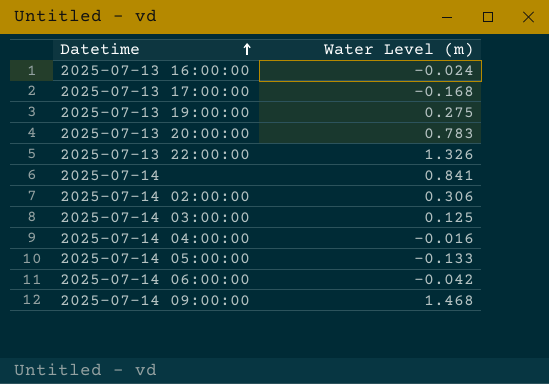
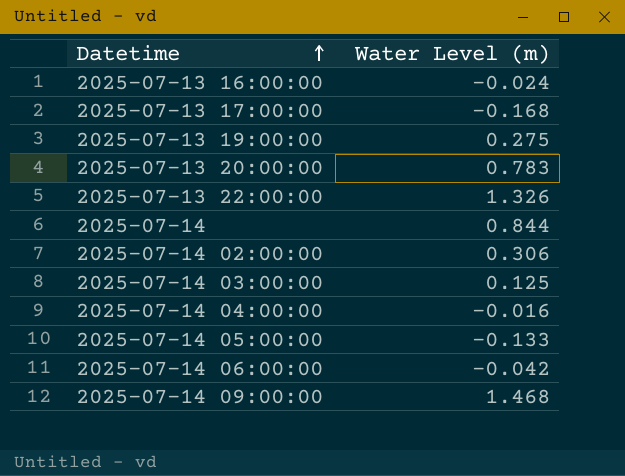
2025-07-14 | Water Level (m): 0.841 -> 0.844

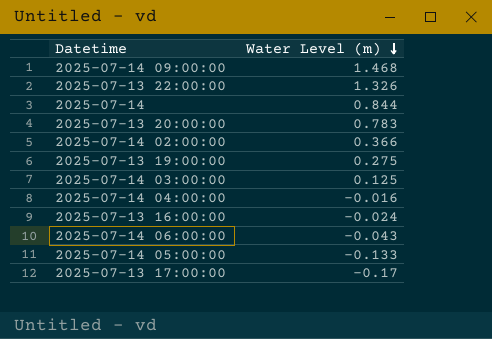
row order: Datetime ascending -> Water Level (m) descending
2025-07-14 02:00:00 | Water Level (m): 0.306 -> 0.366
2025-07-14 06:00:00 | Water Level (m): -0.042 -> -0.043
2025-07-13 17:00:00 | Water Level (m): -0.168 -> -0.17

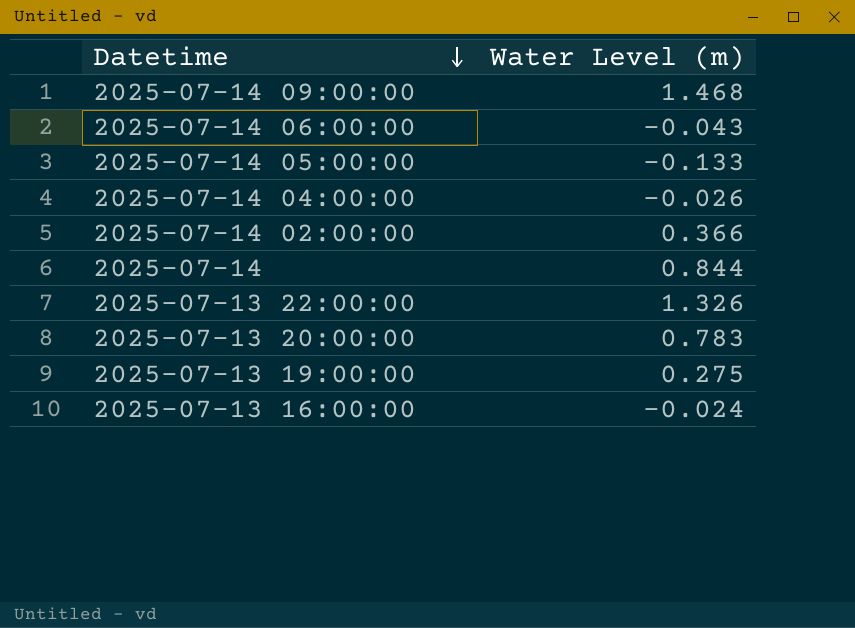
row order: Water Level (m) descending -> Datetime descending
row 2025-07-14 03:00:00: 0.125 -> none
row 2025-07-13 17:00:00: -0.17 -> none
2025-07-14 04:00:00 | Water Level (m): -0.016 -> -0.026

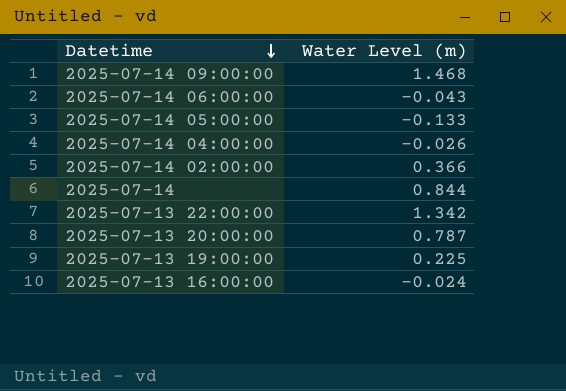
2025-07-13 22:00:00 | Water Level (m): 1.326 -> 1.342
2025-07-13 20:00:00 | Water Level (m): 0.783 -> 0.787
2025-07-13 19:00:00 | Water Level (m): 0.275 -> 0.225

